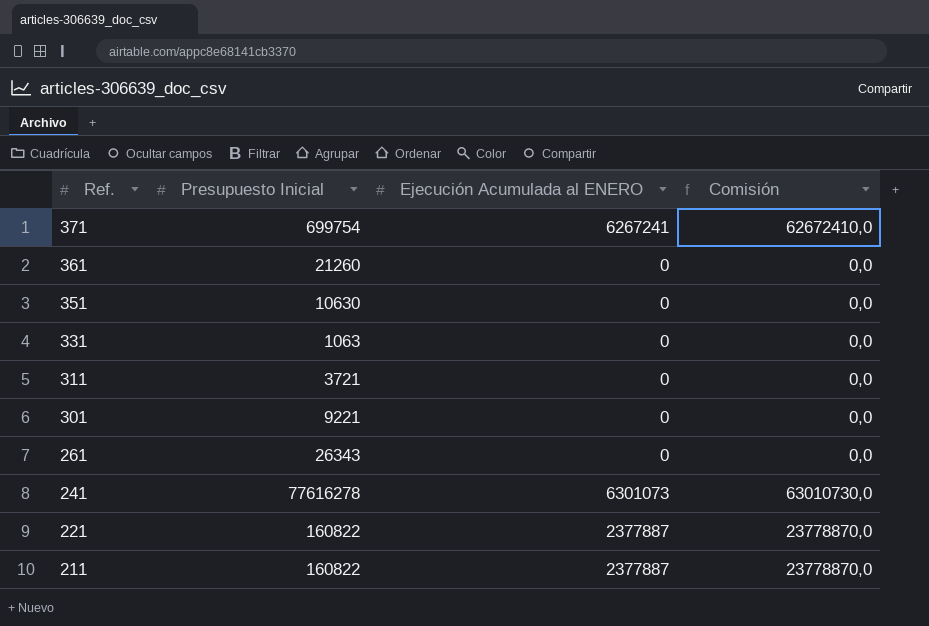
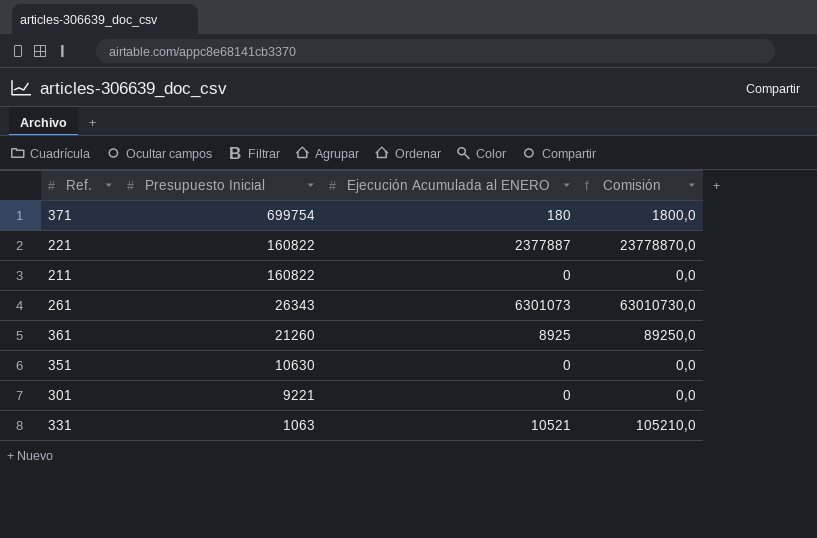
row order: Ref. descending -> Presupuesto Inicial descending
row 311: 3721 | 0 | 0,0 -> none
row 241: 77616278 | 6301073 | 63010730,0 -> none
371 | Ejecución Acumulada al ENERO: 6267241 -> 180
371 | Comisión: 62672410,0 -> 1800,0
211 | Ejecución Acumulada al ENERO: 2377887 -> 0
211 | Comisión: 23778870,0 -> 0,0
261 | Ejecución Acumulada al ENERO: 0 -> 6301073
261 | Comisión: 0,0 -> 63010730,0
361 | Ejecución Acumulada al ENERO: 0 -> 8925
361 | Comisión: 0,0 -> 89250,0
331 | Ejecución Acumulada al ENERO: 0 -> 10521
331 | Comisión: 0,0 -> 105210,0

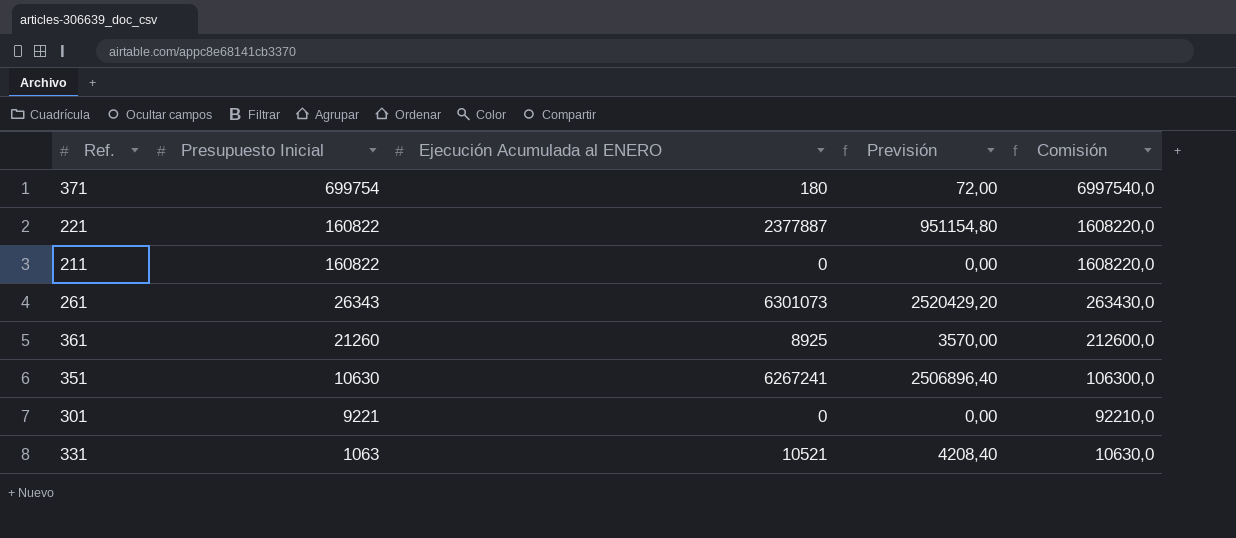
column Previsión | formula: none -> [Ejecución Acumulada al ENERO] * 0,4
column Comisión | formula: [Ejecución Acumulada al ENERO] * 10 -> [Presupuesto Inicial] * 10
351 | Ejecución Acumulada al ENERO: 0 -> 6267241

